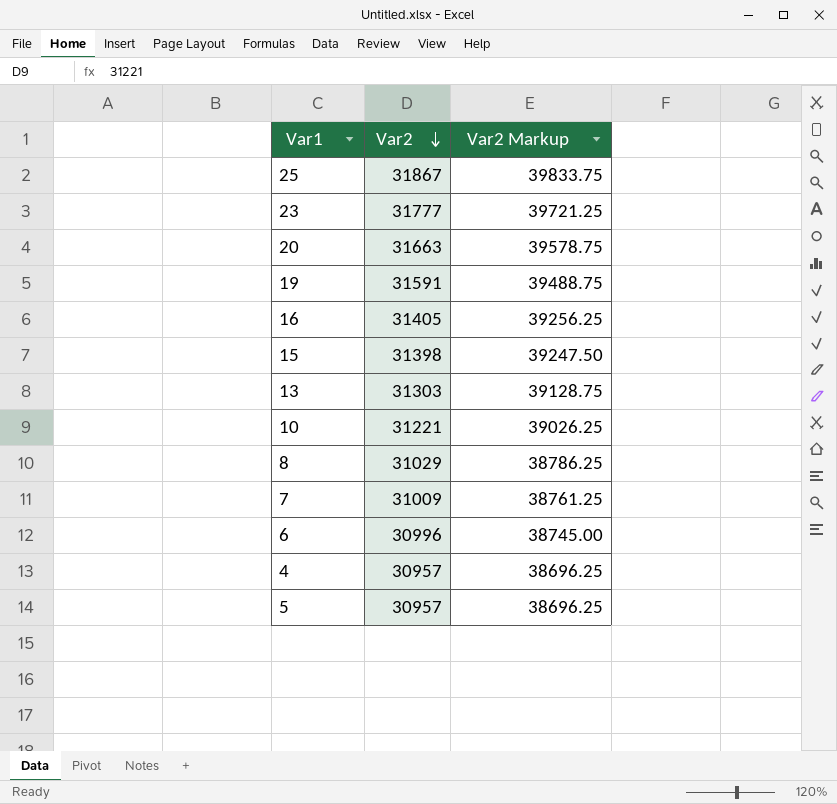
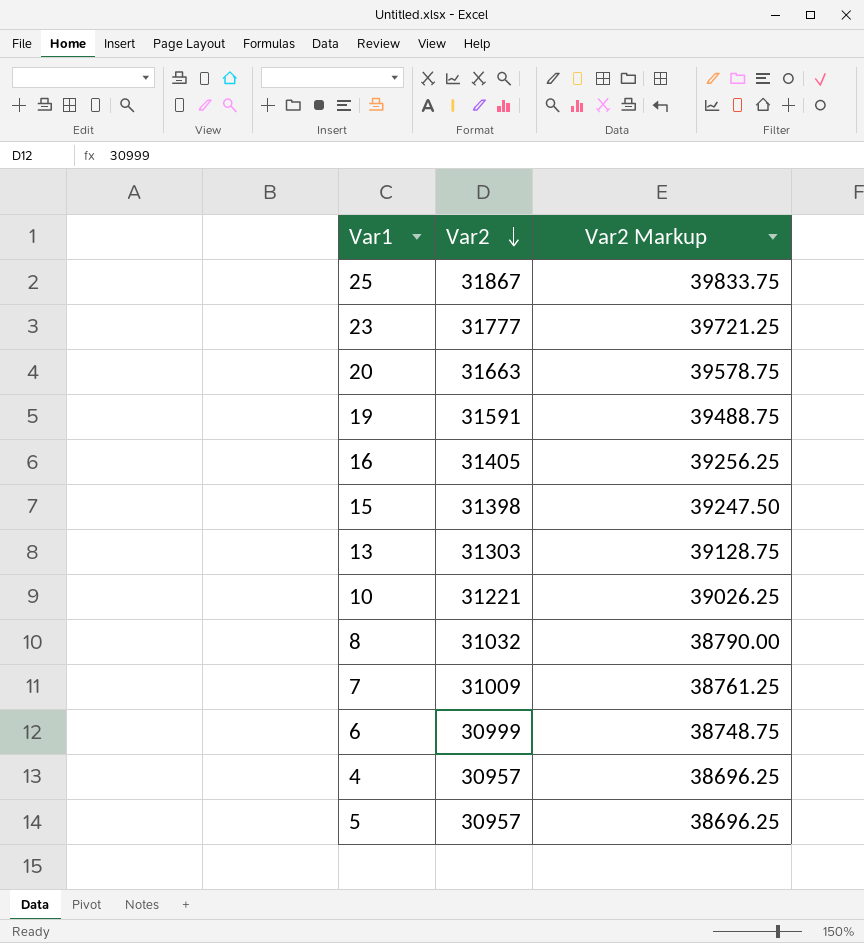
8 | Var2: 31029 -> 31032
8 | Var2 Markup: 38786.25 -> 38790.00
6 | Var2: 30996 -> 30999
6 | Var2 Markup: 38745.00 -> 38748.75

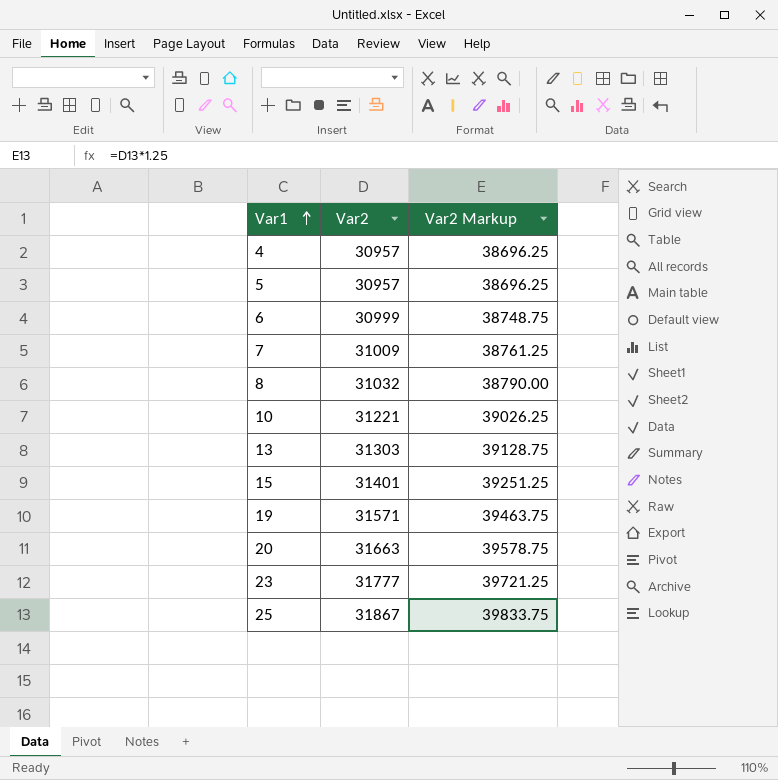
row order: Var2 descending -> Var1 ascending
row 16: 31405 | 39256.25 -> none
15 | Var2: 31398 -> 31401
15 | Var2 Markup: 39247.50 -> 39251.25
19 | Var2: 31591 -> 31571
19 | Var2 Markup: 39488.75 -> 39463.75

